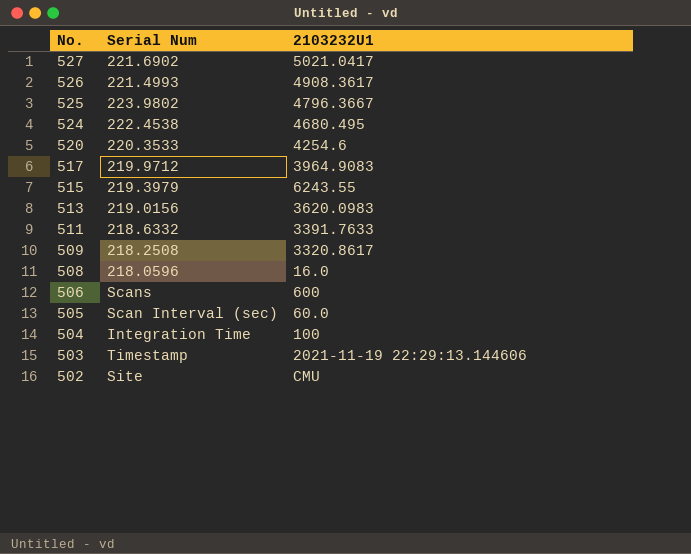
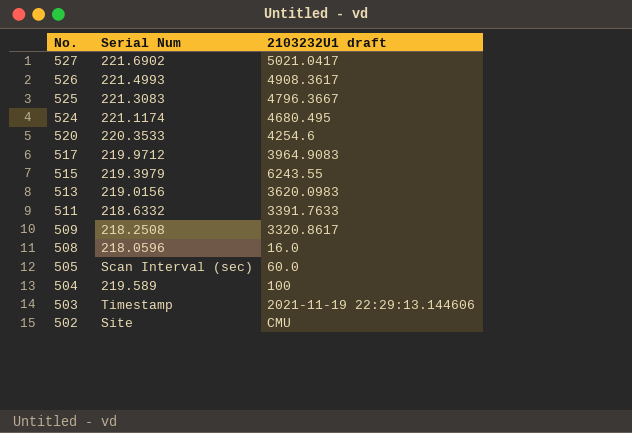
column name: 2103232U1 -> 2103232U1 draft
row 506: Scans | 600 -> none
525 | Serial Num: 223.9802 -> 221.3083
524 | Serial Num: 222.4538 -> 221.1174
504 | Serial Num: Integration Time -> 219.589

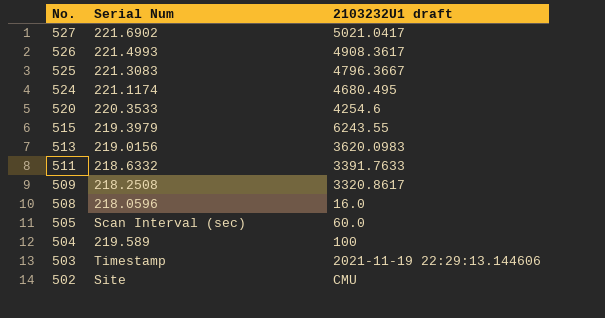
row 517: 219.9712 | 3964.9083 -> none

